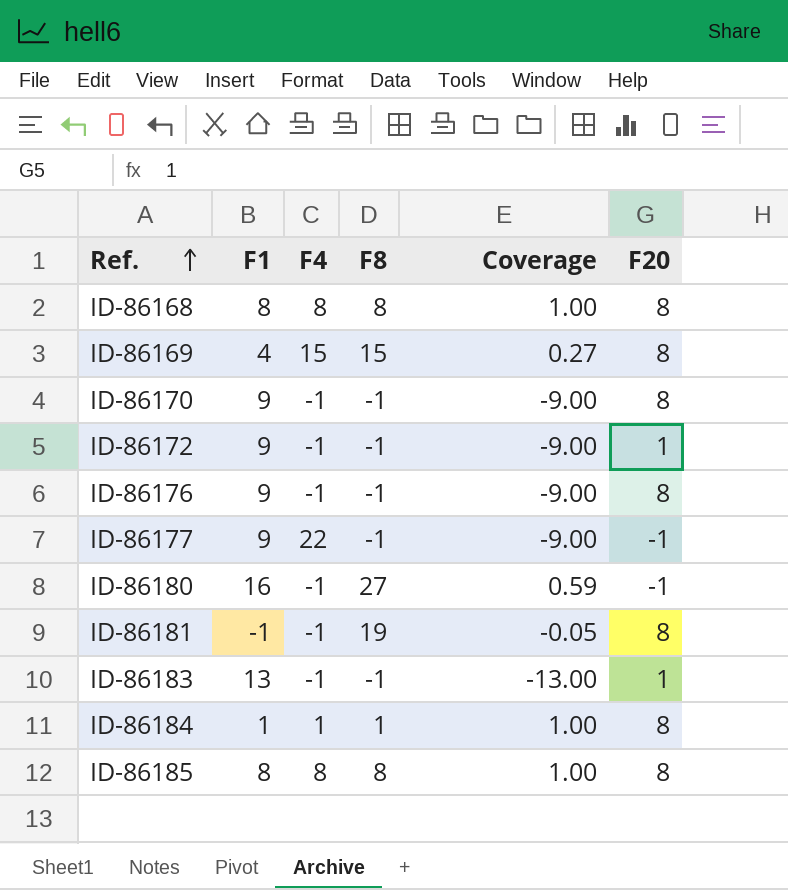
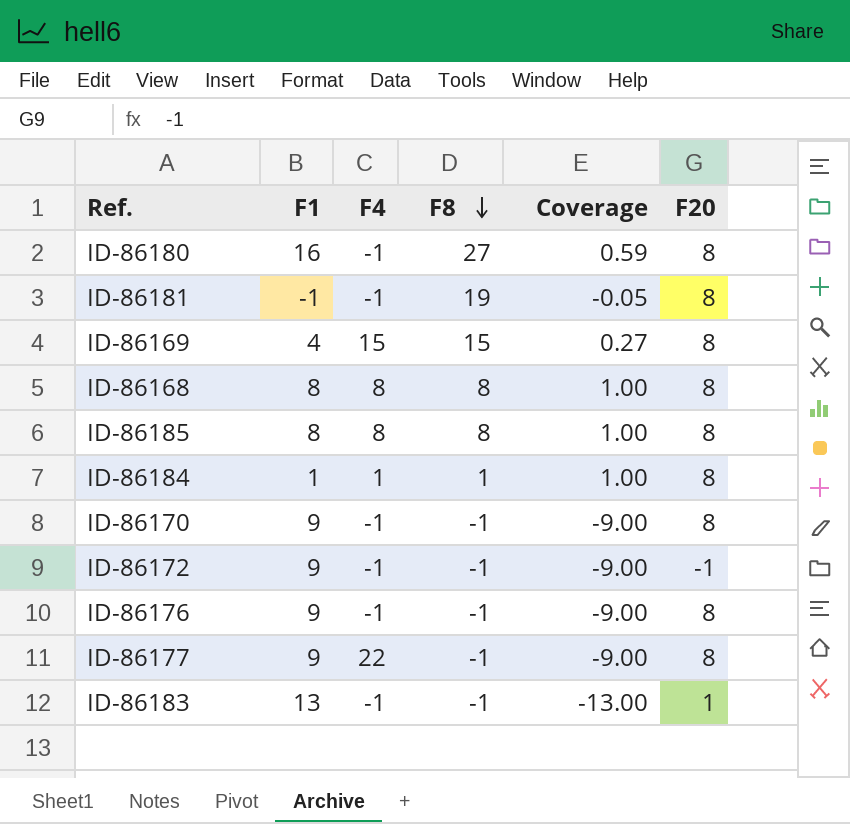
row order: Ref. ascending -> F8 descending
ID-86180 | F20: -1 -> 8
ID-86172 | F20: 1 -> -1
ID-86177 | F20: -1 -> 8

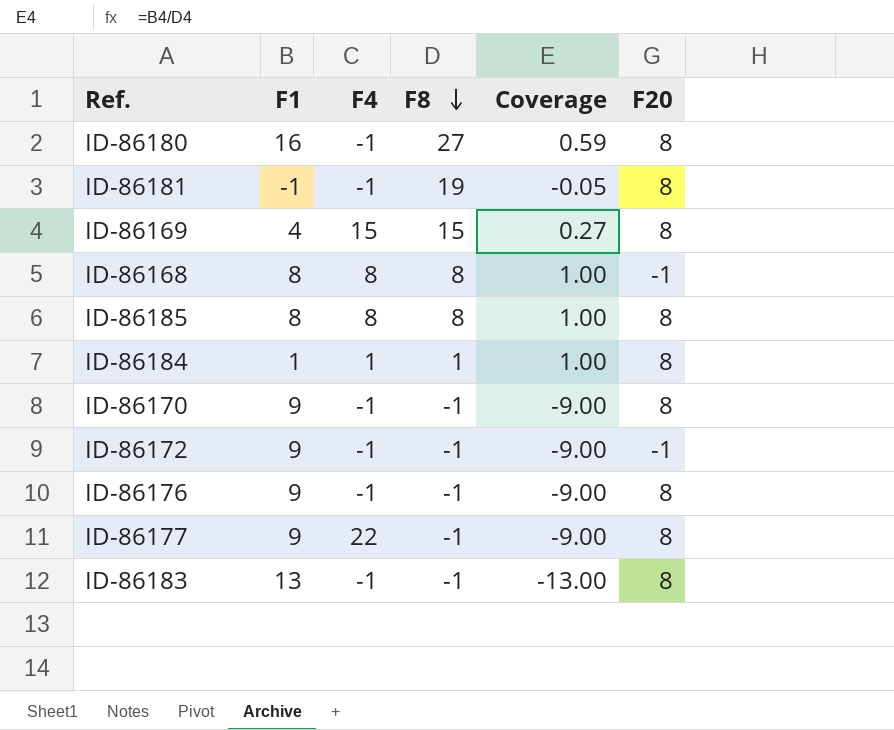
ID-86168 | F20: 8 -> -1
ID-86183 | F20: 1 -> 8

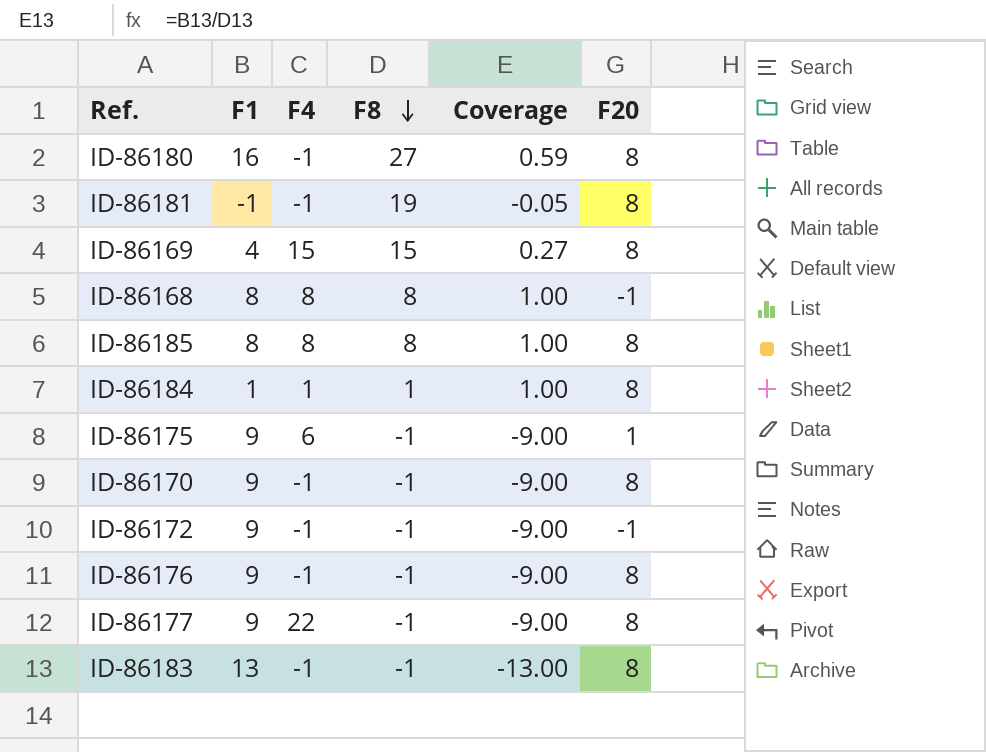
row ID-86175: none -> 9 | 6 | -1 | -9.00 | 1

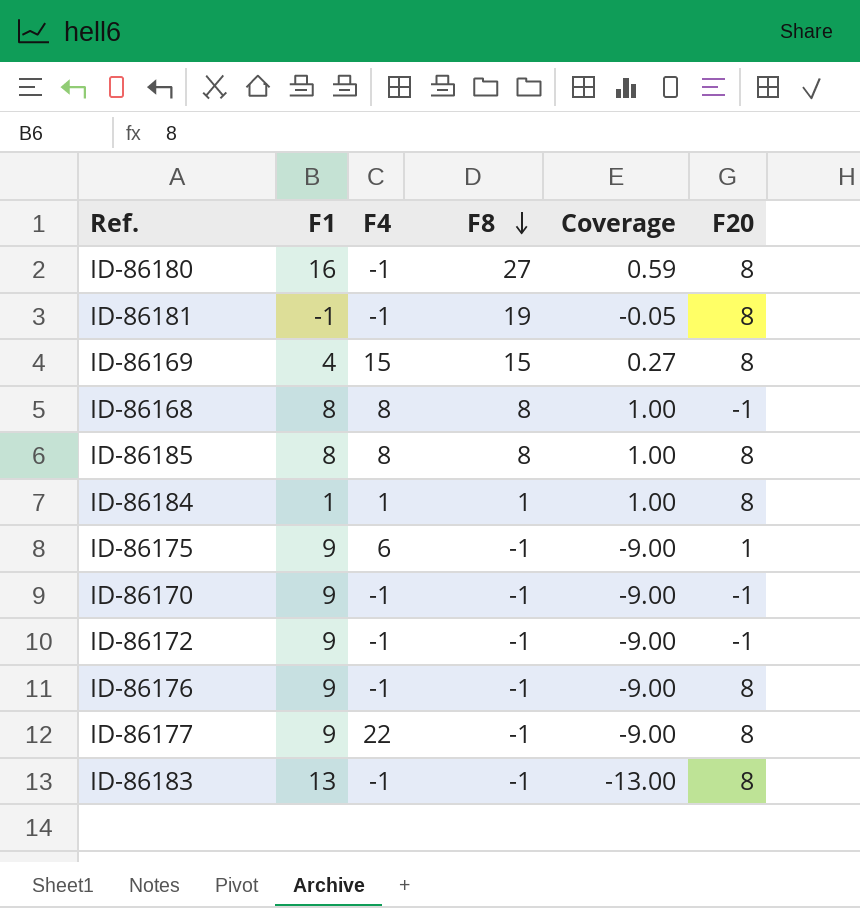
ID-86170 | F20: 8 -> -1

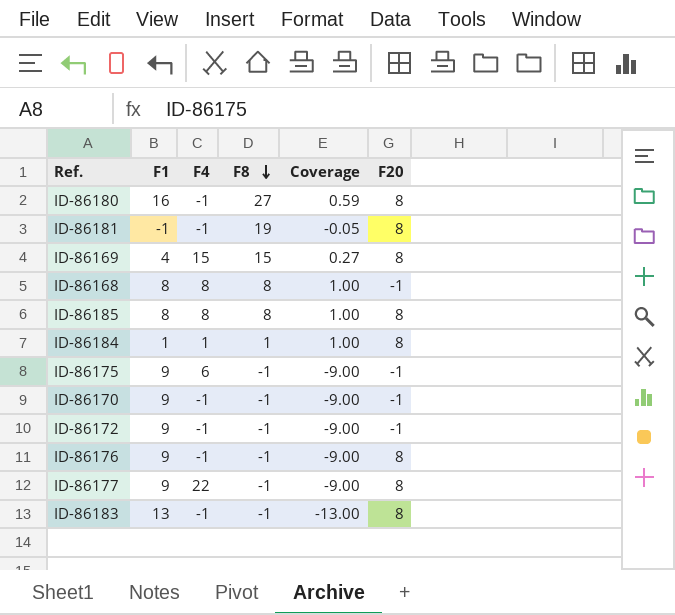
ID-86175 | F20: 1 -> -1

